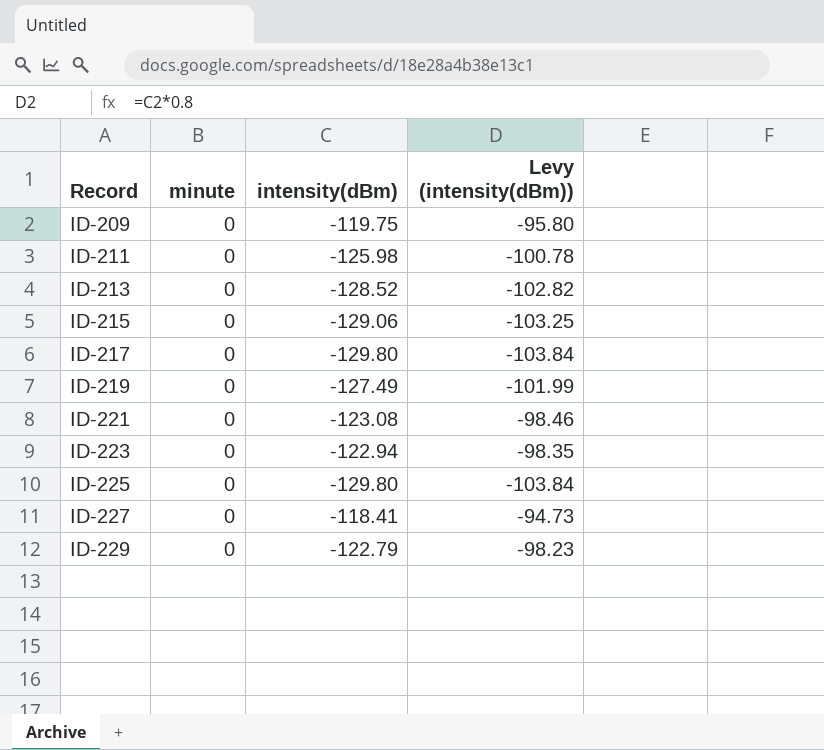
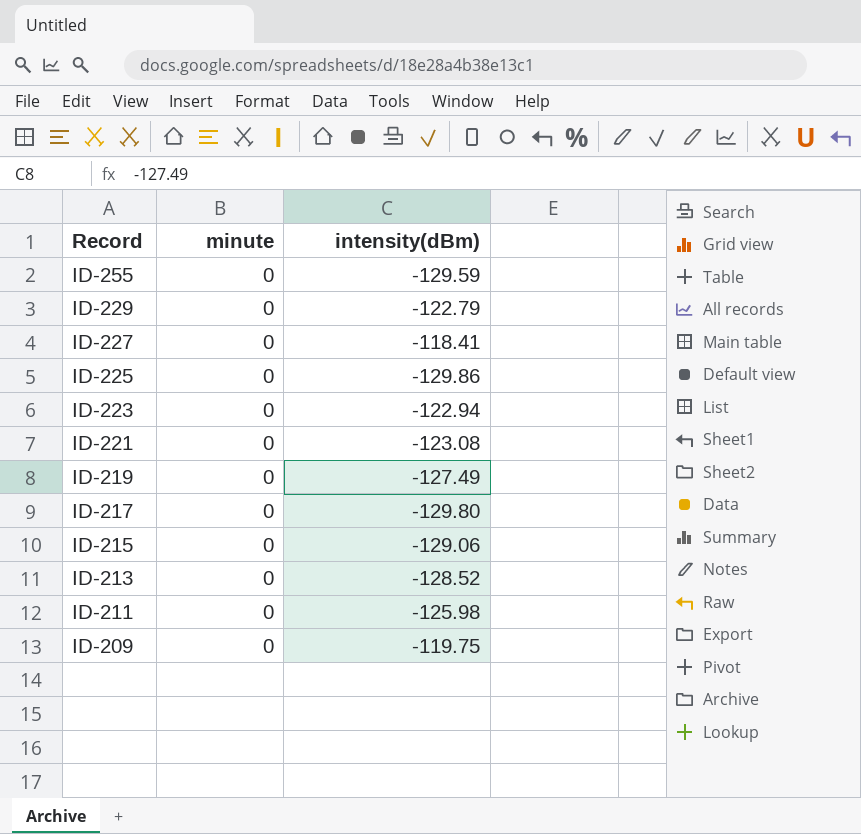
row order: Record ascending -> Record descending
column Levy (intensity(dBm)) | formula: [intensity(dBm)] * 0.8 -> none
row ID-255: none -> 0 | -129.59
ID-225 | intensity(dBm): -129.80 -> -129.86

